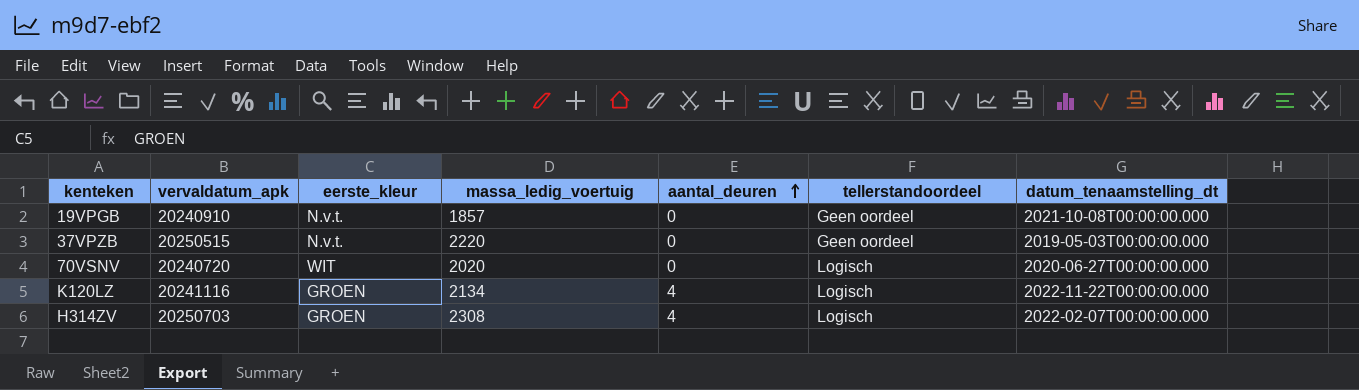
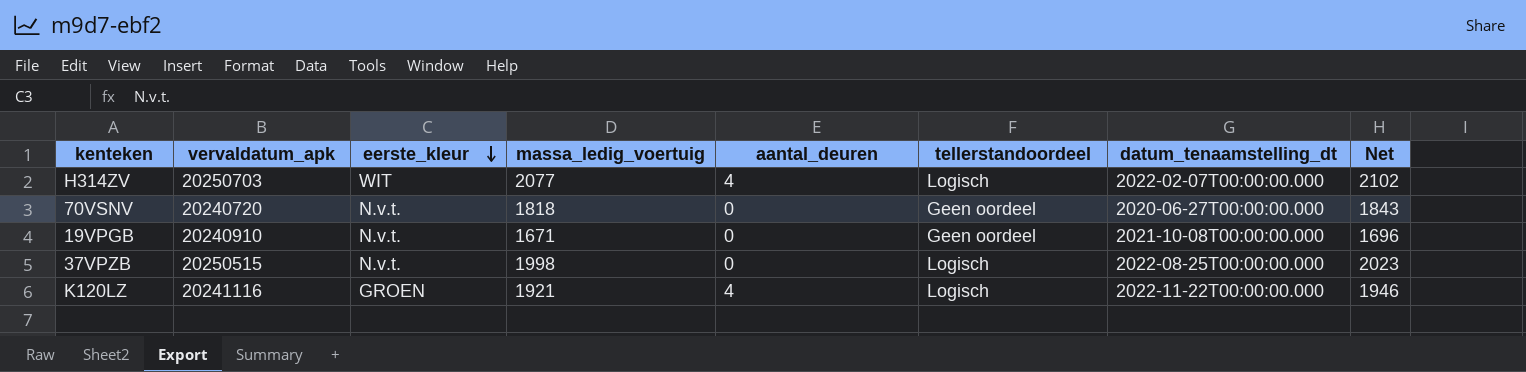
row order: aantal_deuren ascending -> eerste_kleur descending
column Net | formula: none -> [massa_ledig_voertuig] + 25
H314ZV | eerste_kleur: GROEN -> WIT
H314ZV | massa_ledig_voertuig: 2308 -> 2077
70VSNV | eerste_kleur: WIT -> N.v.t.
70VSNV | massa_ledig_voertuig: 2020 -> 1818
70VSNV | tellerstandoordeel: Logisch -> Geen oordeel
19VPGB | massa_ledig_voertuig: 1857 -> 1671
37VPZB | massa_ledig_voertuig: 2220 -> 1998
37VPZB | tellerstandoordeel: Geen oordeel -> Logisch
37VPZB | datum_tenaamstelling_dt: 2019-05-03T00:00:00.000 -> 2022-08-25T00:00:00.000
K120LZ | massa_ledig_voertuig: 2134 -> 1921

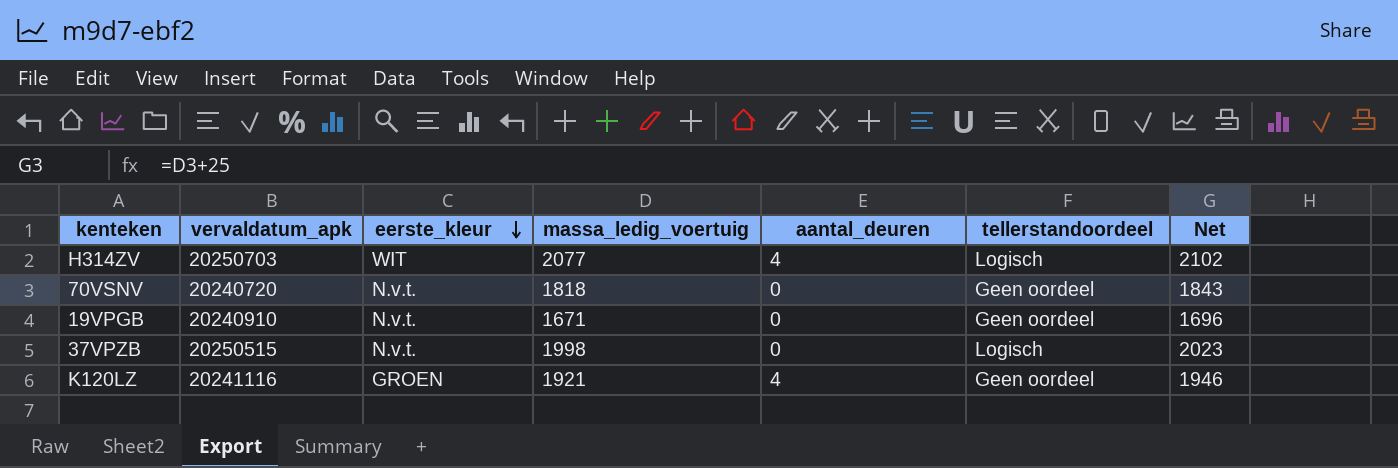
column datum_tenaamstelling_dt | position: 7 -> none
K120LZ | tellerstandoordeel: Logisch -> Geen oordeel

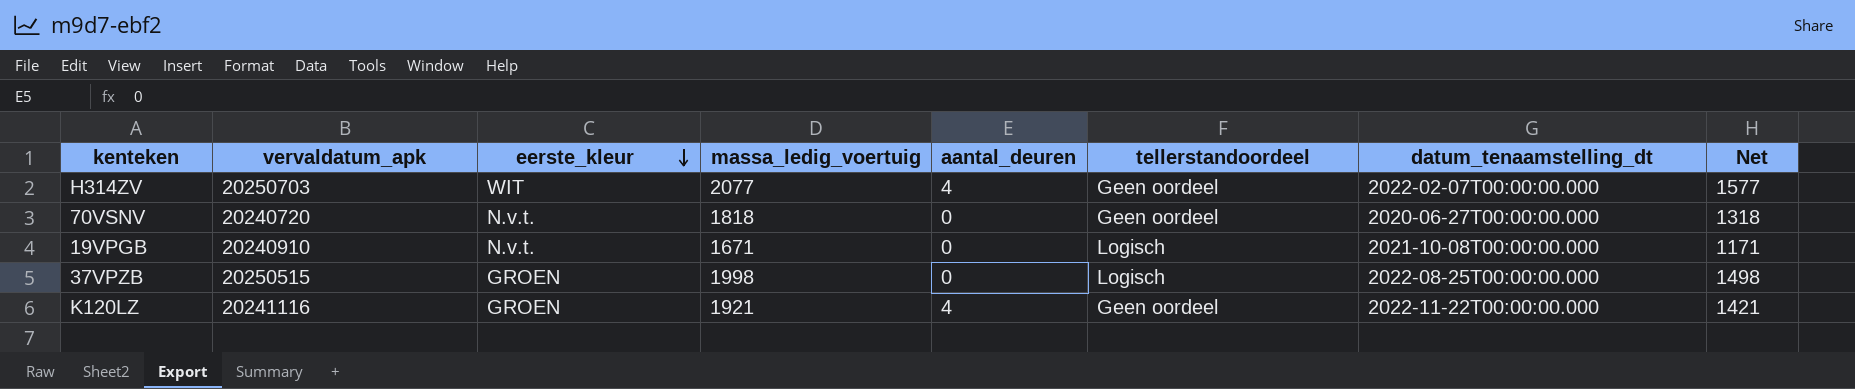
column datum_tenaamstelling_dt | position: none -> 7
column Net | formula: [massa_ledig_voertuig] + 25 -> [massa_ledig_voertuig] - 500
H314ZV | tellerstandoordeel: Logisch -> Geen oordeel
19VPGB | tellerstandoordeel: Geen oordeel -> Logisch
37VPZB | eerste_kleur: N.v.t. -> GROEN

